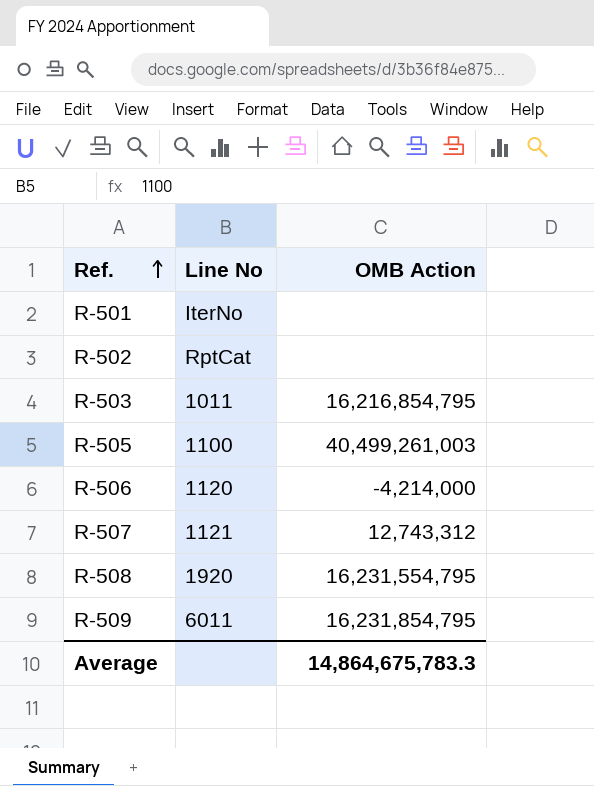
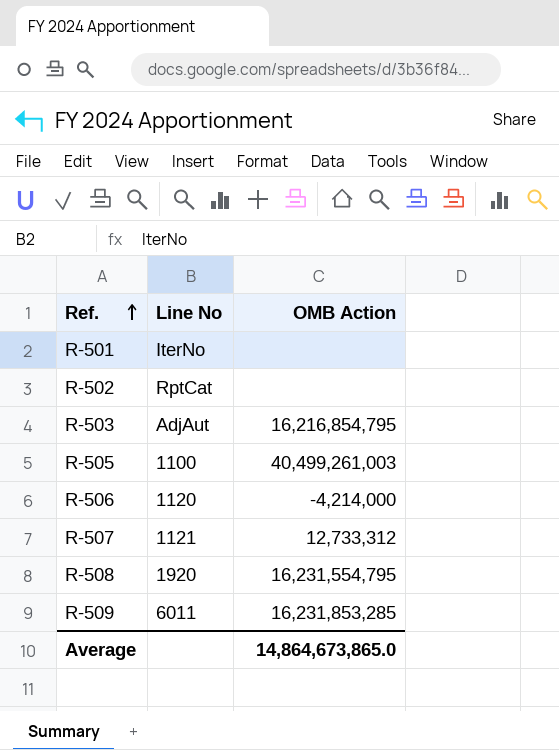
R-503 | Line No: 1011 -> AdjAut
R-507 | OMB Action: 12,743,312 -> 12,733,312
R-509 | OMB Action: 16,231,854,795 -> 16,231,853,285
Average | OMB Action: 14,864,675,783.3 -> 14,864,673,865.0

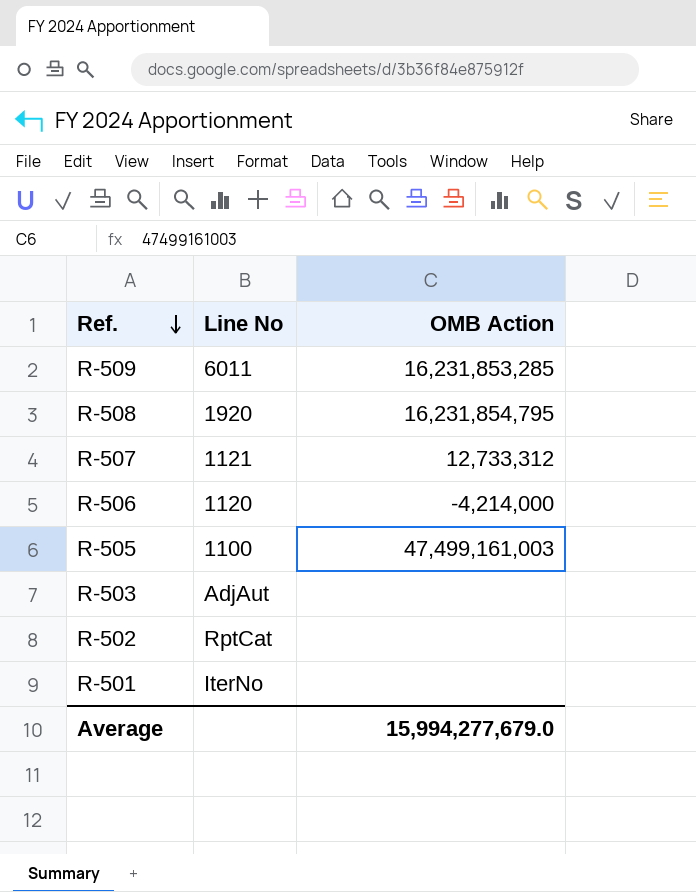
row order: Ref. ascending -> Ref. descending
R-508 | OMB Action: 16,231,554,795 -> 16,231,854,795
R-505 | OMB Action: 40,499,261,003 -> 47,499,161,003
R-503 | OMB Action: 16,216,854,795 -> none
Average | OMB Action: 14,864,673,865.0 -> 15,994,277,679.0

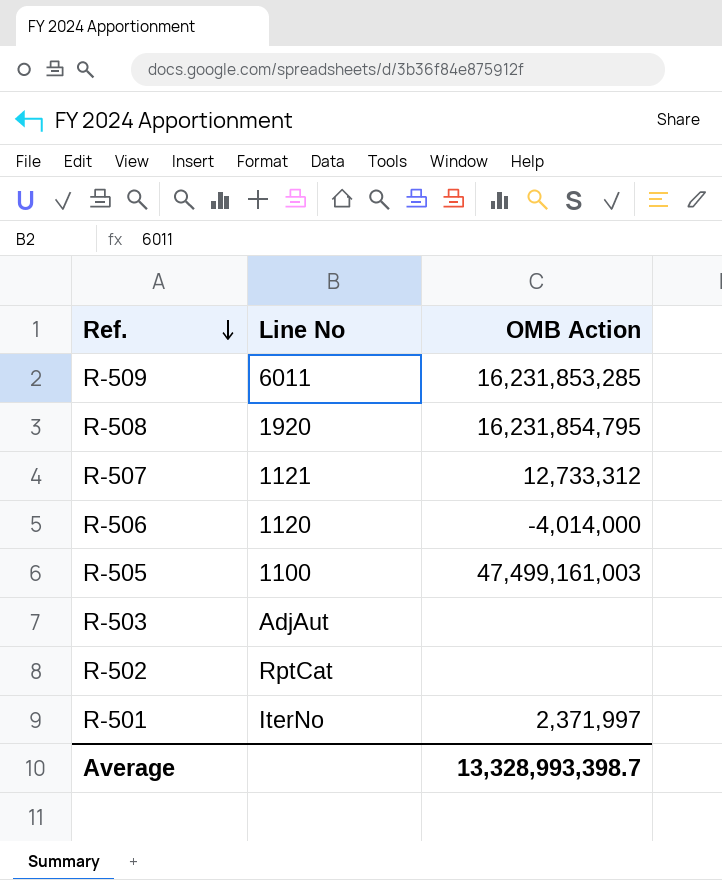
R-506 | OMB Action: -4,214,000 -> -4,014,000
R-501 | OMB Action: none -> 2,371,997
Average | OMB Action: 15,994,277,679.0 -> 13,328,993,398.7

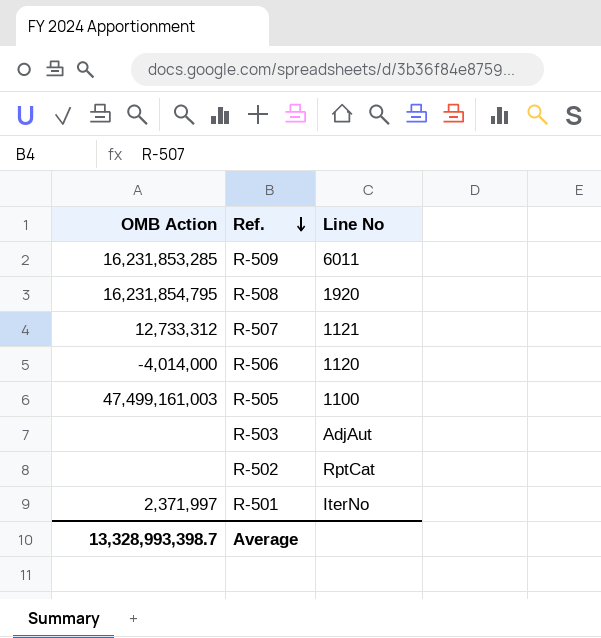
column OMB Action | position: 3 -> 1

